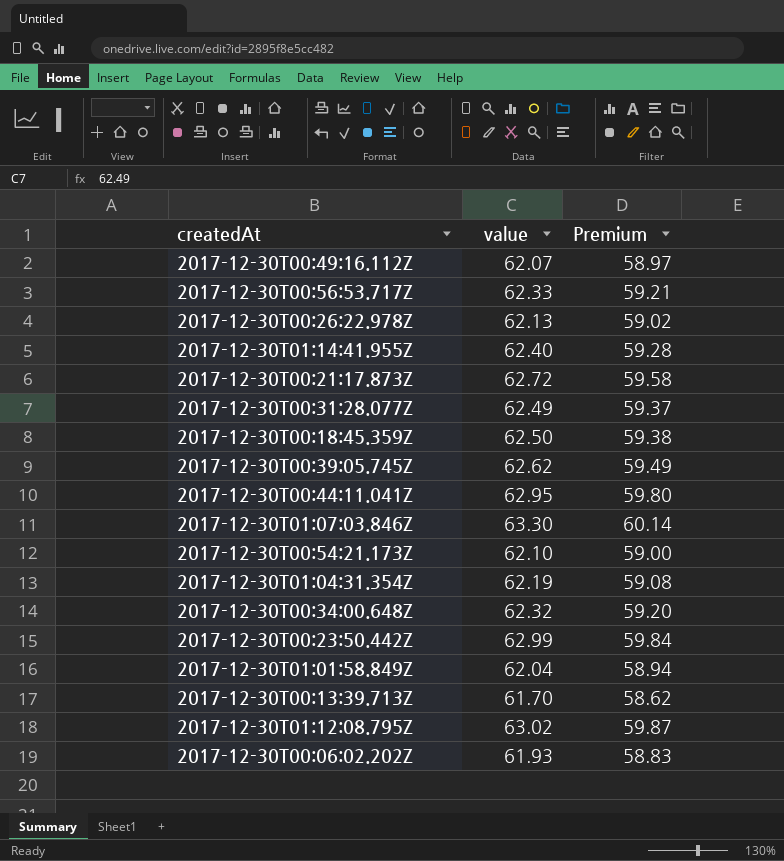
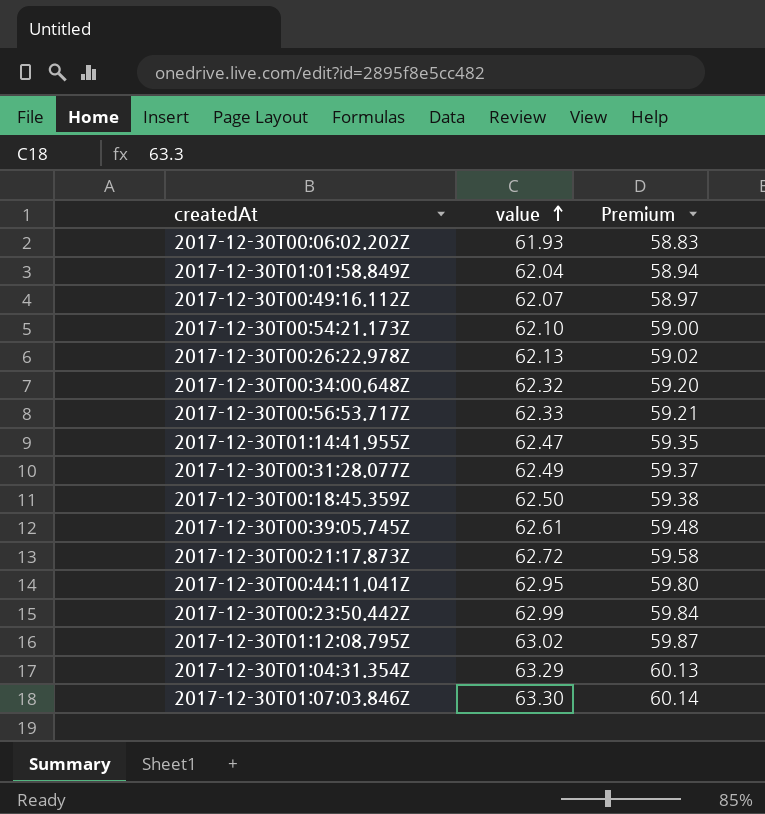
row order: none -> value ascending
row 2017-12-30T00:13:39.713Z: 61.70 | 58.62 -> none
2017-12-30T01:14:41.955Z | value: 62.40 -> 62.47
2017-12-30T01:14:41.955Z | Premium: 59.28 -> 59.35
2017-12-30T00:39:05.745Z | value: 62.62 -> 62.61
2017-12-30T00:39:05.745Z | Premium: 59.49 -> 59.48
2017-12-30T01:04:31.354Z | value: 62.19 -> 63.29
2017-12-30T01:04:31.354Z | Premium: 59.08 -> 60.13

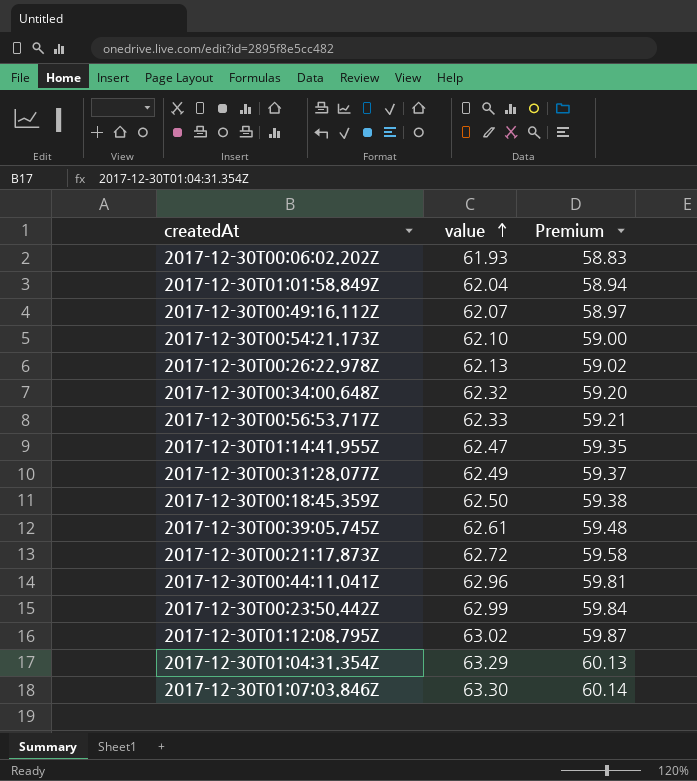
2017-12-30T00:44:11.041Z | value: 62.95 -> 62.96
2017-12-30T00:44:11.041Z | Premium: 59.80 -> 59.81

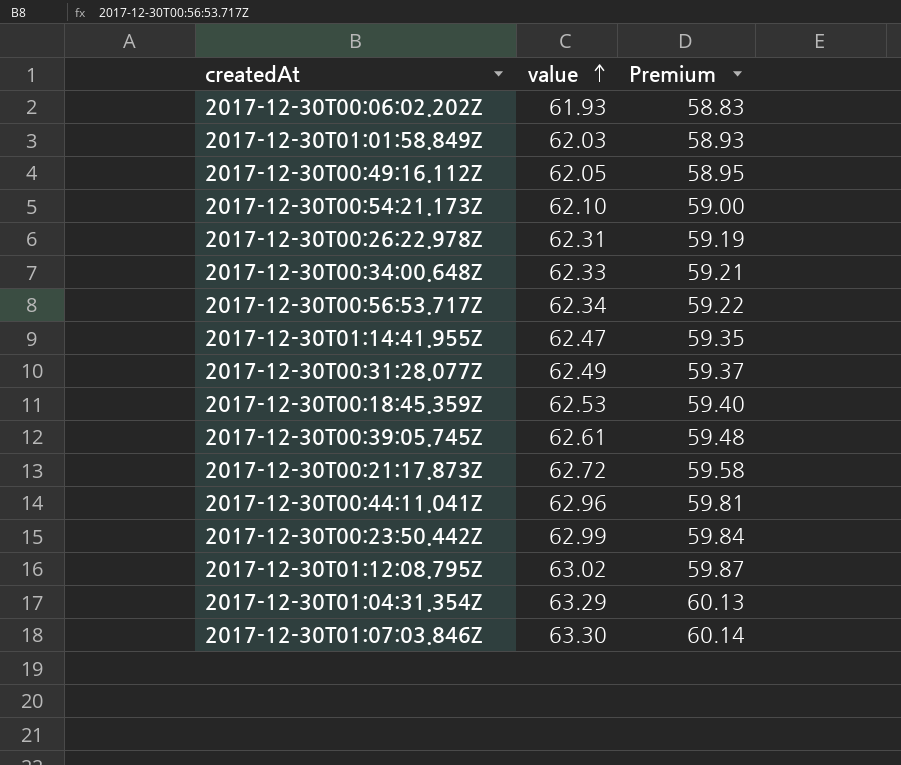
2017-12-30T01:01:58.849Z | value: 62.04 -> 62.03
2017-12-30T01:01:58.849Z | Premium: 58.94 -> 58.93
2017-12-30T00:49:16.112Z | value: 62.07 -> 62.05
2017-12-30T00:49:16.112Z | Premium: 58.97 -> 58.95
2017-12-30T00:26:22.978Z | value: 62.13 -> 62.31
2017-12-30T00:26:22.978Z | Premium: 59.02 -> 59.19
2017-12-30T00:34:00.648Z | value: 62.32 -> 62.33
2017-12-30T00:34:00.648Z | Premium: 59.20 -> 59.21
2017-12-30T00:56:53.717Z | value: 62.33 -> 62.34
2017-12-30T00:56:53.717Z | Premium: 59.21 -> 59.22
2017-12-30T00:18:45.359Z | value: 62.50 -> 62.53
2017-12-30T00:18:45.359Z | Premium: 59.38 -> 59.40

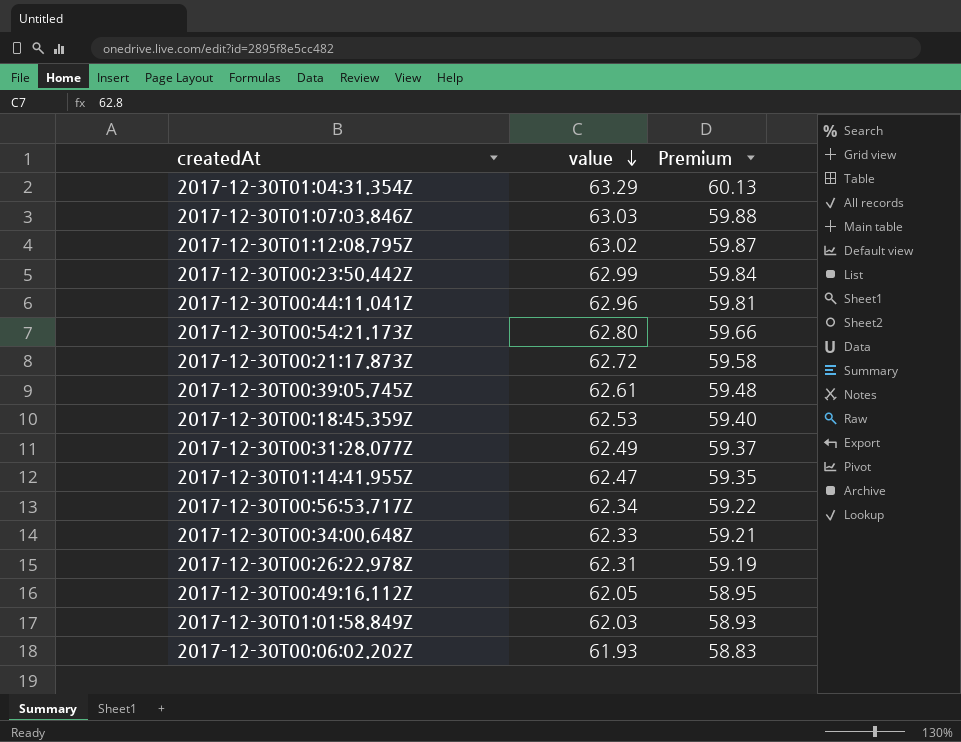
row order: value ascending -> value descending
2017-12-30T01:07:03.846Z | value: 63.30 -> 63.03
2017-12-30T01:07:03.846Z | Premium: 60.14 -> 59.88
2017-12-30T00:54:21.173Z | value: 62.10 -> 62.80
2017-12-30T00:54:21.173Z | Premium: 59.00 -> 59.66

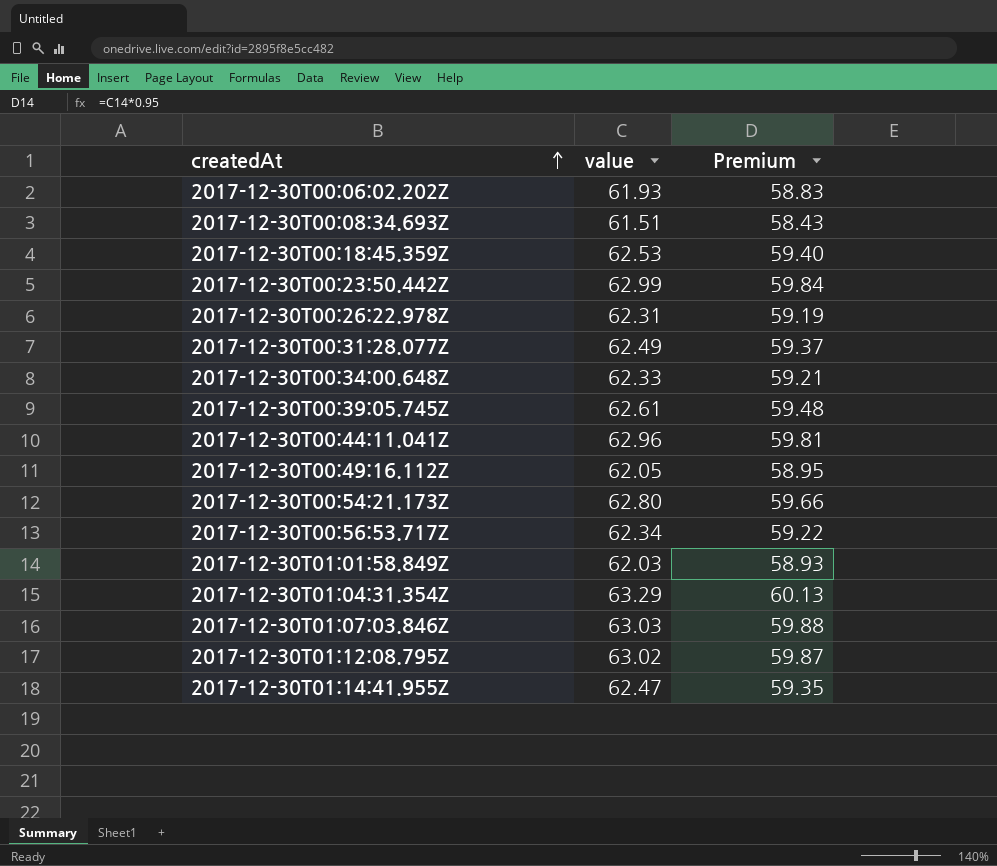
row order: value descending -> createdAt ascending
row 2017-12-30T00:21:17.873Z: 62.72 | 59.58 -> none
row 2017-12-30T00:08:34.693Z: none -> 61.51 | 58.43

